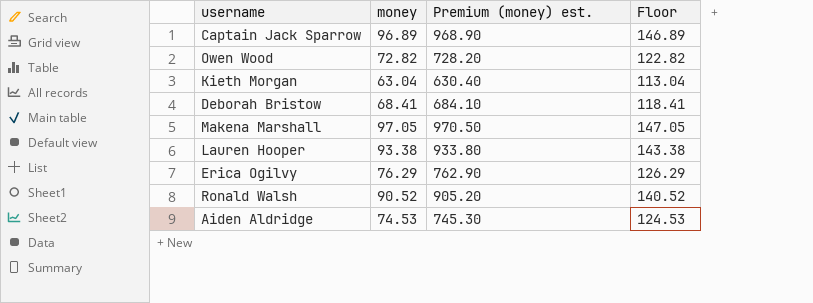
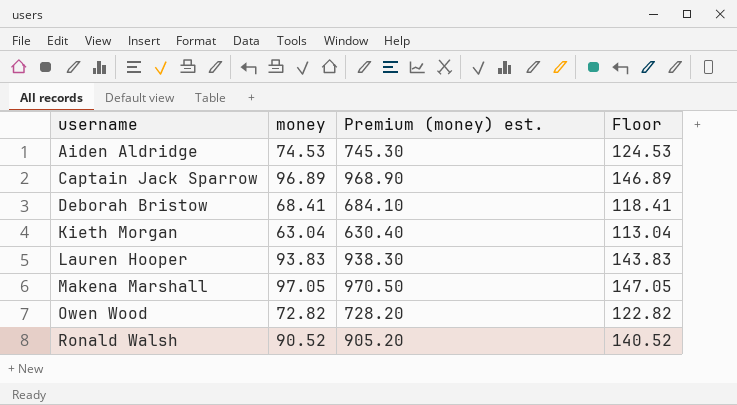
row order: none -> username ascending
row Erica Ogilvy: 76.29 | 762.90 | 126.29 -> none
Lauren Hooper | money: 93.38 -> 93.83
Lauren Hooper | Premium (money) est.: 933.80 -> 938.30
Lauren Hooper | Floor: 143.38 -> 143.83

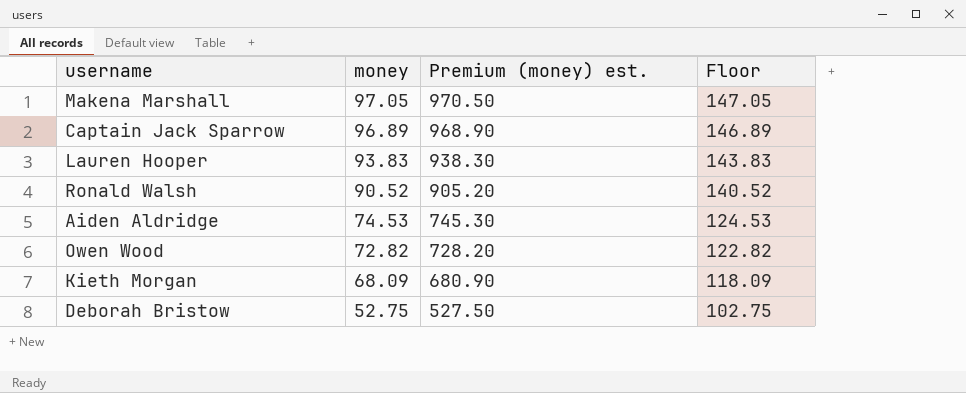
row order: username ascending -> money descending
Kieth Morgan | money: 63.04 -> 68.09
Kieth Morgan | Premium (money) est.: 630.40 -> 680.90
Kieth Morgan | Floor: 113.04 -> 118.09
Deborah Bristow | money: 68.41 -> 52.75
Deborah Bristow | Premium (money) est.: 684.10 -> 527.50
Deborah Bristow | Floor: 118.41 -> 102.75

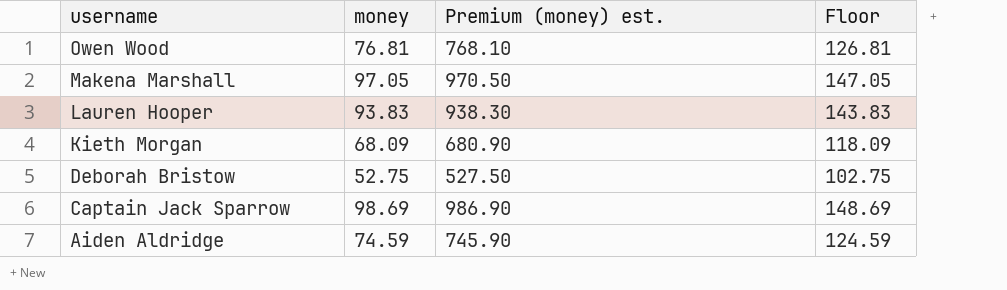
row order: money descending -> username descending
row Ronald Walsh: 90.52 | 905.20 | 140.52 -> none
Owen Wood | money: 72.82 -> 76.81
Owen Wood | Premium (money) est.: 728.20 -> 768.10
Owen Wood | Floor: 122.82 -> 126.81
Captain Jack Sparrow | money: 96.89 -> 98.69
Captain Jack Sparrow | Premium (money) est.: 968.90 -> 986.90
Captain Jack Sparrow | Floor: 146.89 -> 148.69
Aiden Aldridge | money: 74.53 -> 74.59
Aiden Aldridge | Premium (money) est.: 745.30 -> 745.90
Aiden Aldridge | Floor: 124.53 -> 124.59

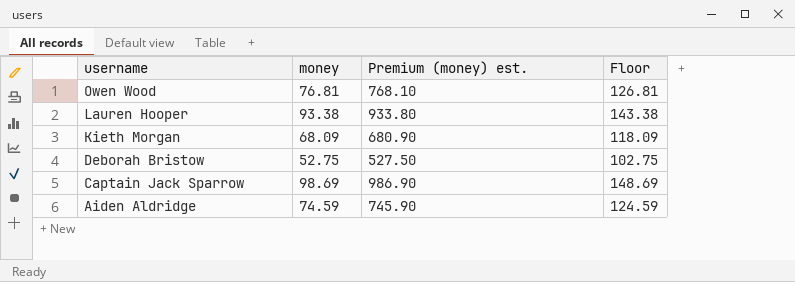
row Makena Marshall: 97.05 | 970.50 | 147.05 -> none
Lauren Hooper | money: 93.83 -> 93.38
Lauren Hooper | Premium (money) est.: 938.30 -> 933.80
Lauren Hooper | Floor: 143.83 -> 143.38

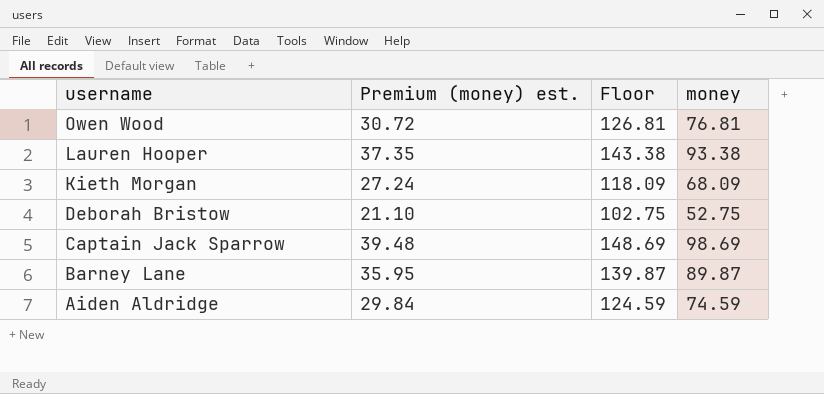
column Premium (money) est. | formula: [money] * 10 -> [money] * 0.4
column money | position: 2 -> 4
row Barney Lane: none -> 35.95 | 139.87 | 89.87

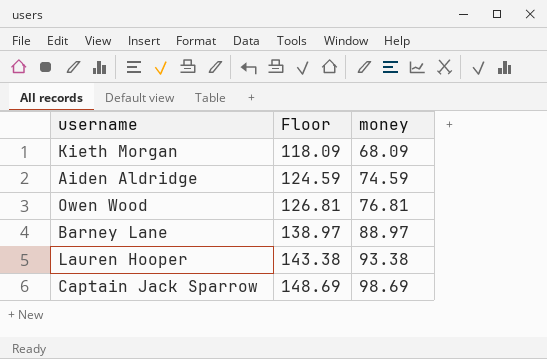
row order: username descending -> Floor ascending
column Premium (money) est. | formula: [money] * 0.4 -> none
row Deborah Bristow: 21.10 | 102.75 | 52.75 -> none
Barney Lane | Floor: 139.87 -> 138.97
Barney Lane | money: 89.87 -> 88.97

